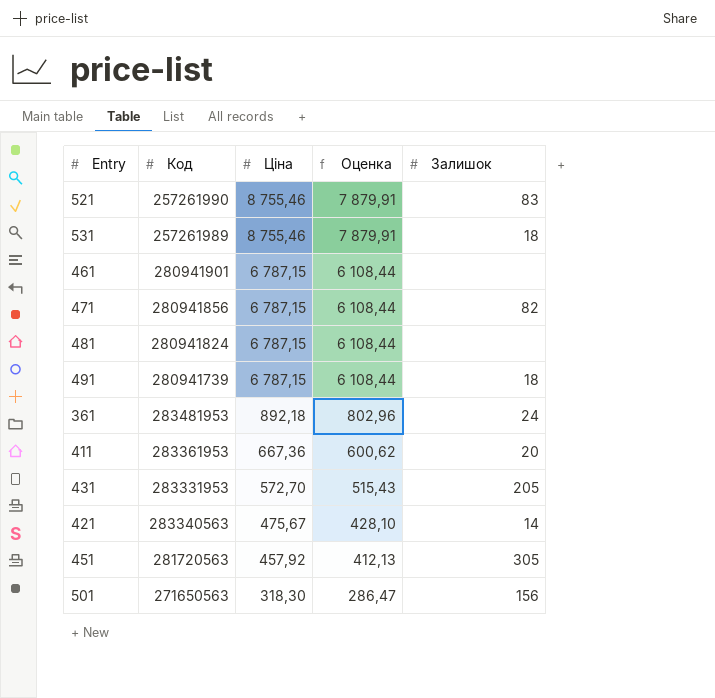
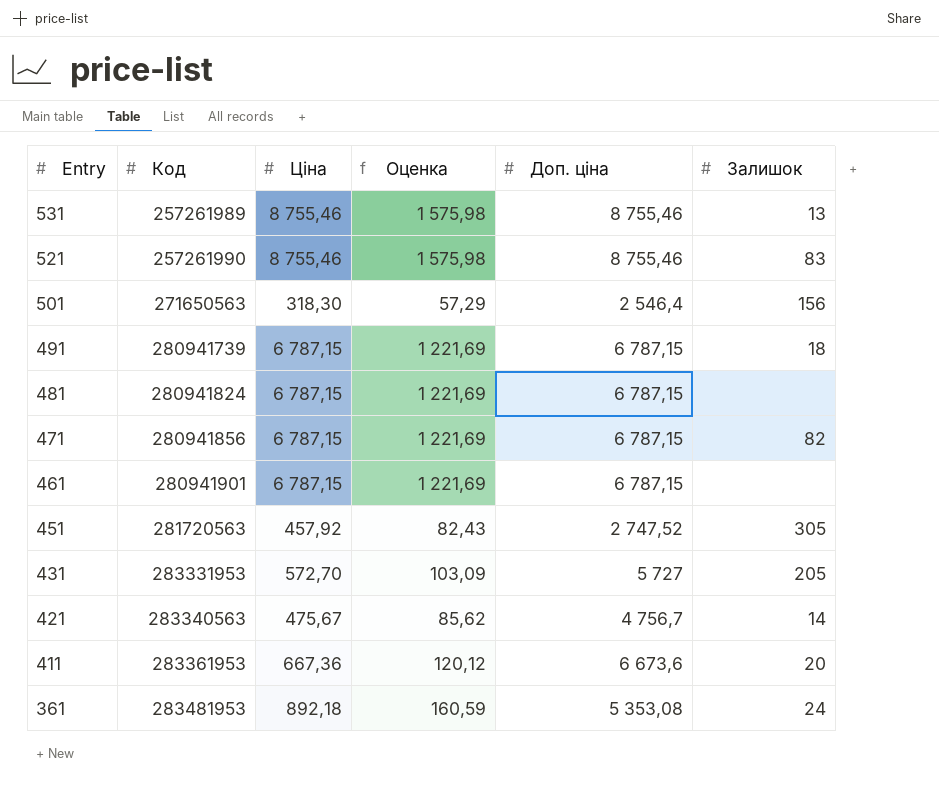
row order: Ціна descending -> Entry descending
column Оценка | formula: [Ціна] * 0,9 -> [Ціна] * 0,18
column Доп. ціна | position: none -> 5
531 | Залишок: 18 -> 13

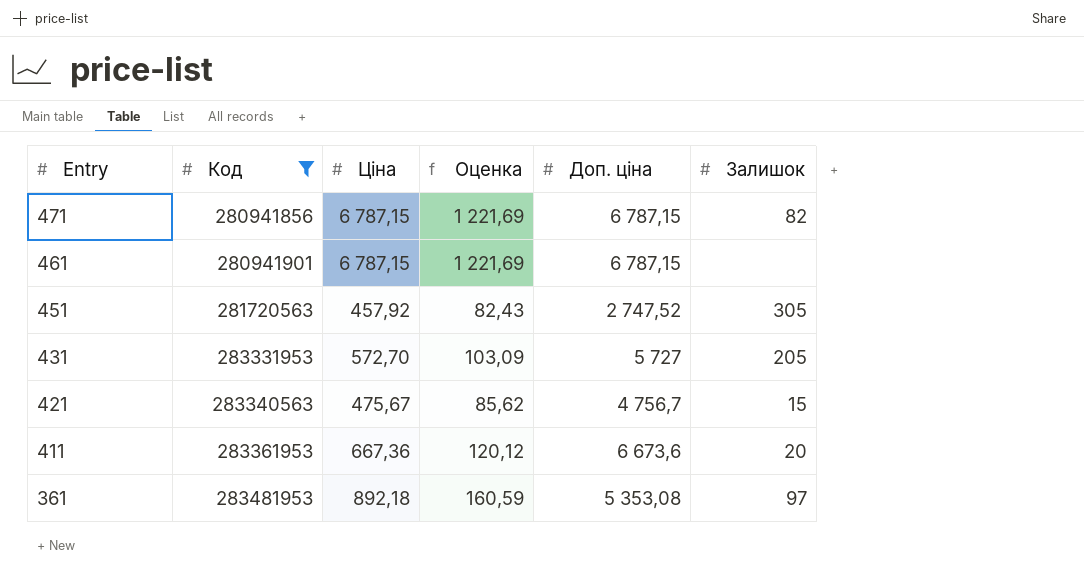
filter: none -> Код >= 280941856
421 | Залишок: 14 -> 15
361 | Залишок: 24 -> 97

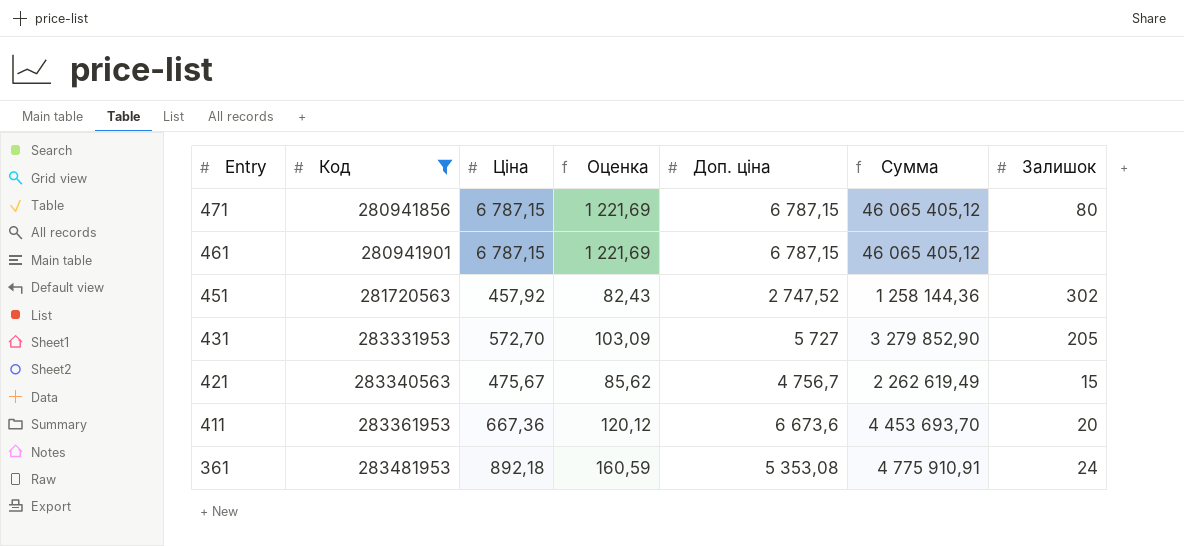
column Сумма | formula: none -> [Ціна] * [Доп. ціна]
471 | Залишок: 82 -> 80
451 | Залишок: 305 -> 302
361 | Залишок: 97 -> 24

